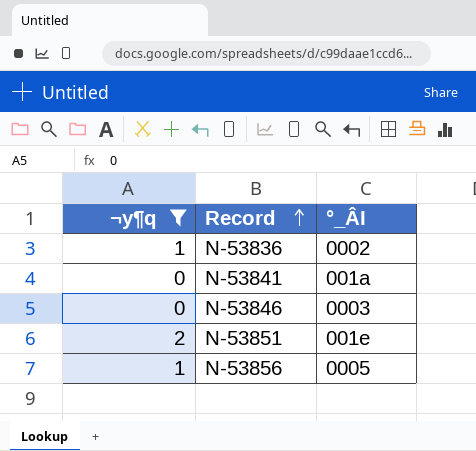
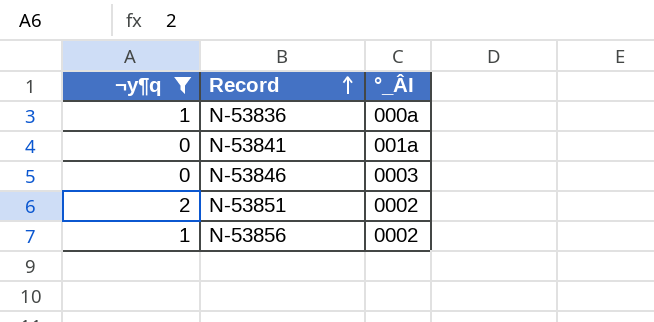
N-53836 | °_ÂI: 0002 -> 000a
N-53851 | °_ÂI: 001e -> 0002
N-53856 | °_ÂI: 0005 -> 0002

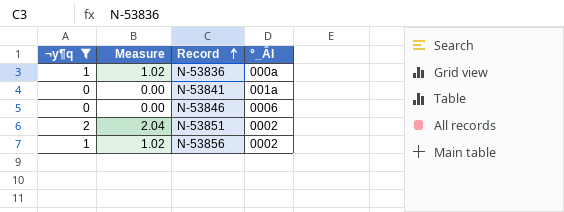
column Measure | formula: none -> [¬y¶q] * 1.02
N-53846 | °_ÂI: 0003 -> 0006

